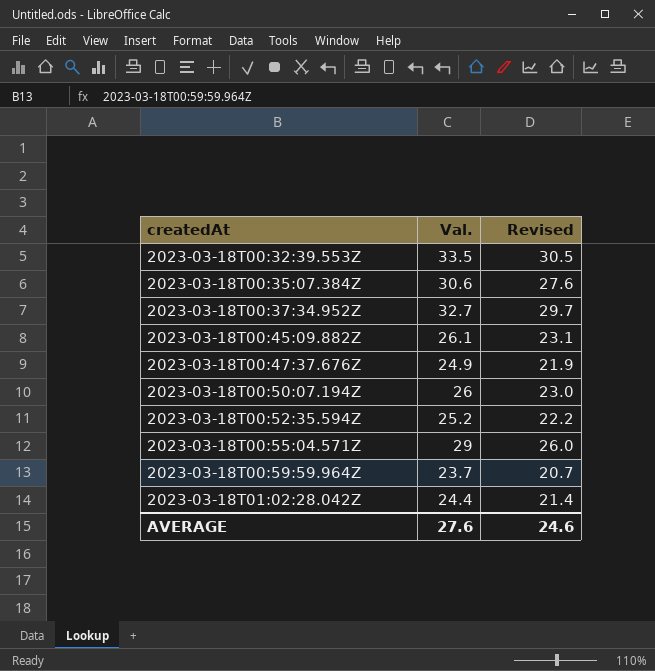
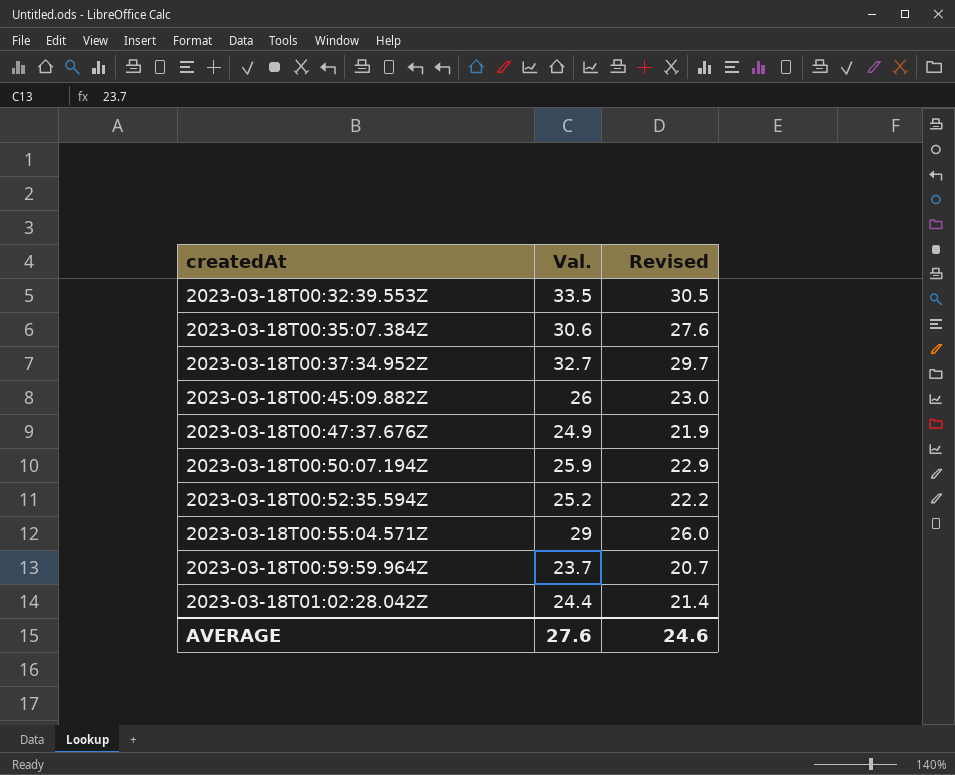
2023-03-18T00:45:09.882Z | Val.: 26.1 -> 26
2023-03-18T00:45:09.882Z | Revised: 23.1 -> 23.0
2023-03-18T00:50:07.194Z | Val.: 26 -> 25.9
2023-03-18T00:50:07.194Z | Revised: 23.0 -> 22.9

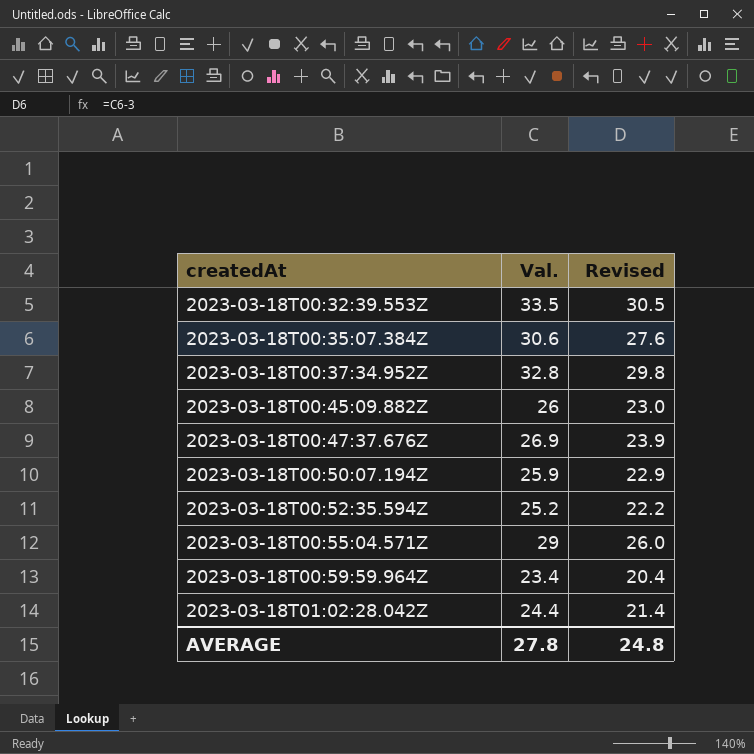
2023-03-18T00:37:34.952Z | Val.: 32.7 -> 32.8
2023-03-18T00:37:34.952Z | Revised: 29.7 -> 29.8
2023-03-18T00:47:37.676Z | Val.: 24.9 -> 26.9
2023-03-18T00:47:37.676Z | Revised: 21.9 -> 23.9
2023-03-18T00:59:59.964Z | Val.: 23.7 -> 23.4
2023-03-18T00:59:59.964Z | Revised: 20.7 -> 20.4
AVERAGE | Val.: 27.6 -> 27.8
AVERAGE | Revised: 24.6 -> 24.8

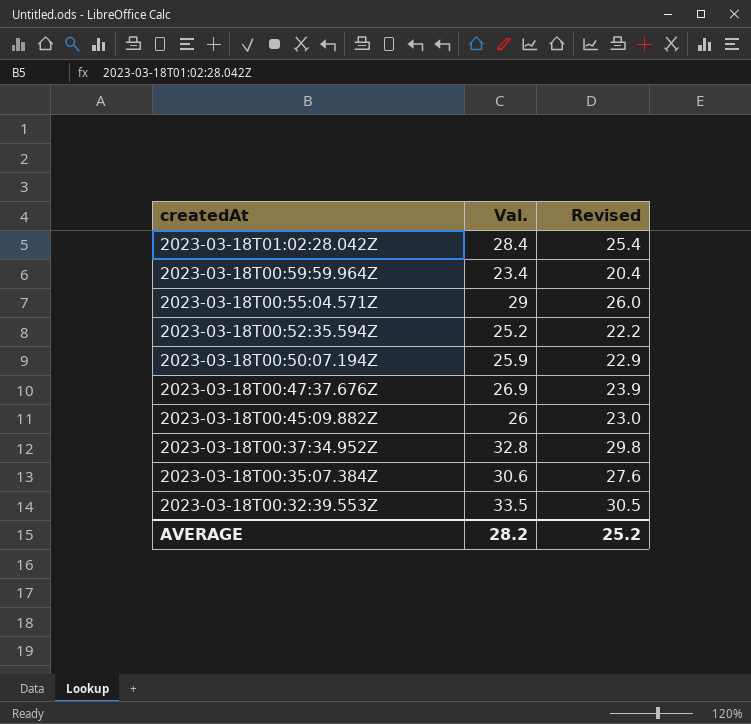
row order: createdAt ascending -> createdAt descending
2023-03-18T01:02:28.042Z | Val.: 24.4 -> 28.4
2023-03-18T01:02:28.042Z | Revised: 21.4 -> 25.4
AVERAGE | Val.: 27.8 -> 28.2
AVERAGE | Revised: 24.8 -> 25.2

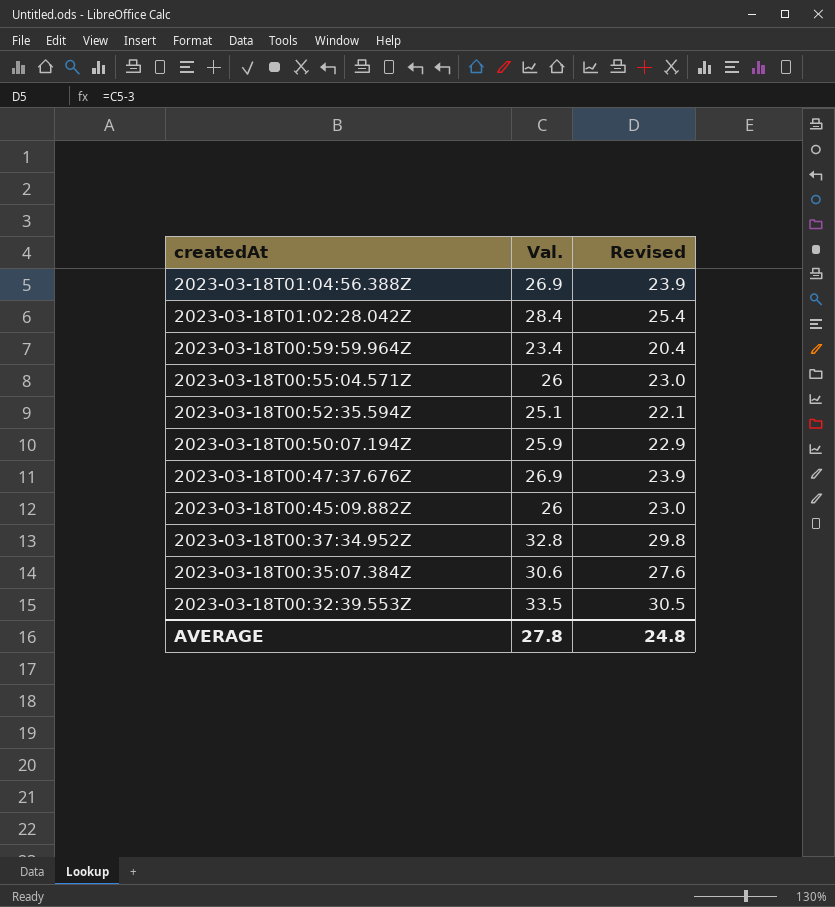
row 2023-03-18T01:04:56.388Z: none -> 26.9 | 23.9
2023-03-18T00:55:04.571Z | Val.: 29 -> 26
2023-03-18T00:55:04.571Z | Revised: 26.0 -> 23.0
2023-03-18T00:52:35.594Z | Val.: 25.2 -> 25.1
2023-03-18T00:52:35.594Z | Revised: 22.2 -> 22.1
AVERAGE | Val.: 28.2 -> 27.8
AVERAGE | Revised: 25.2 -> 24.8

